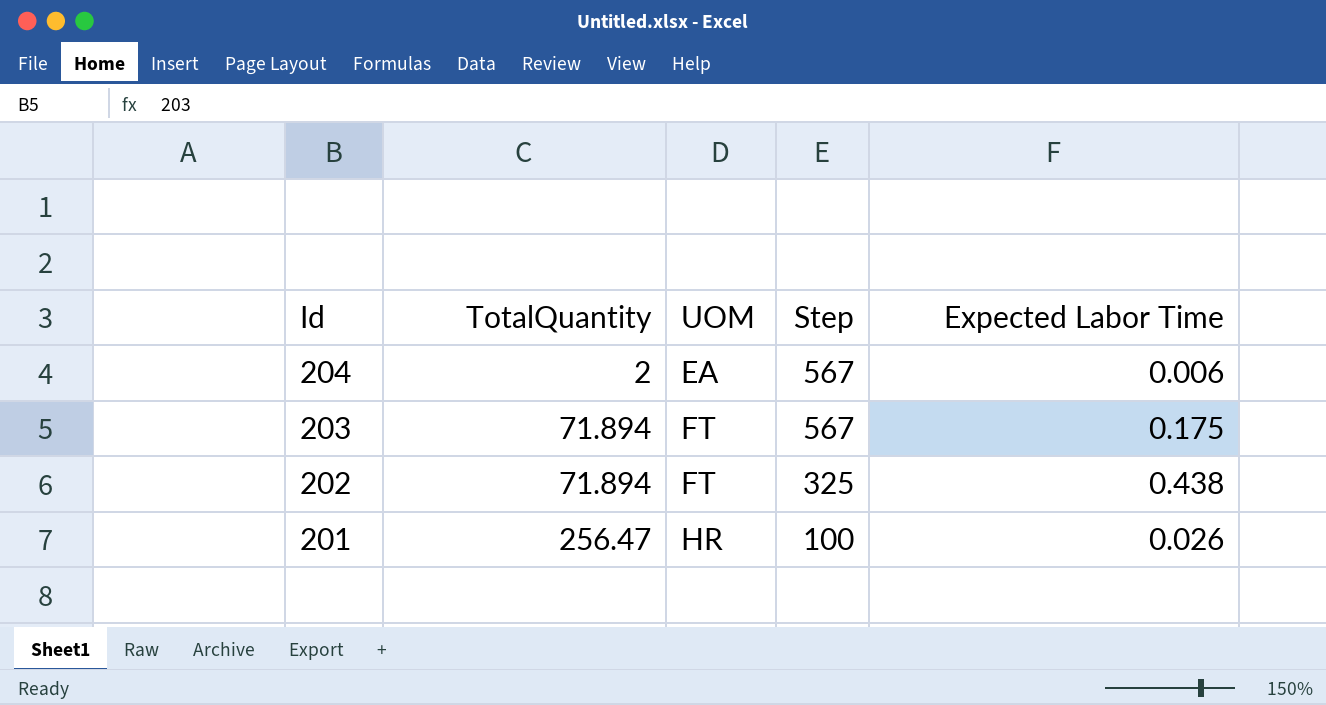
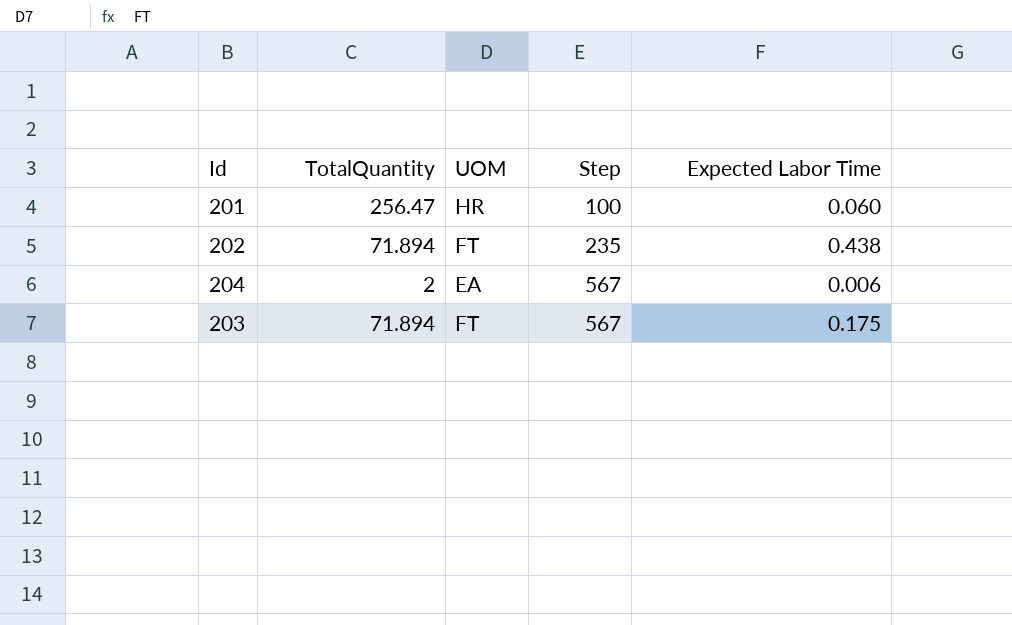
row order: Id descending -> Step ascending
201 | Expected Labor Time: 0.026 -> 0.060
202 | Step: 325 -> 235

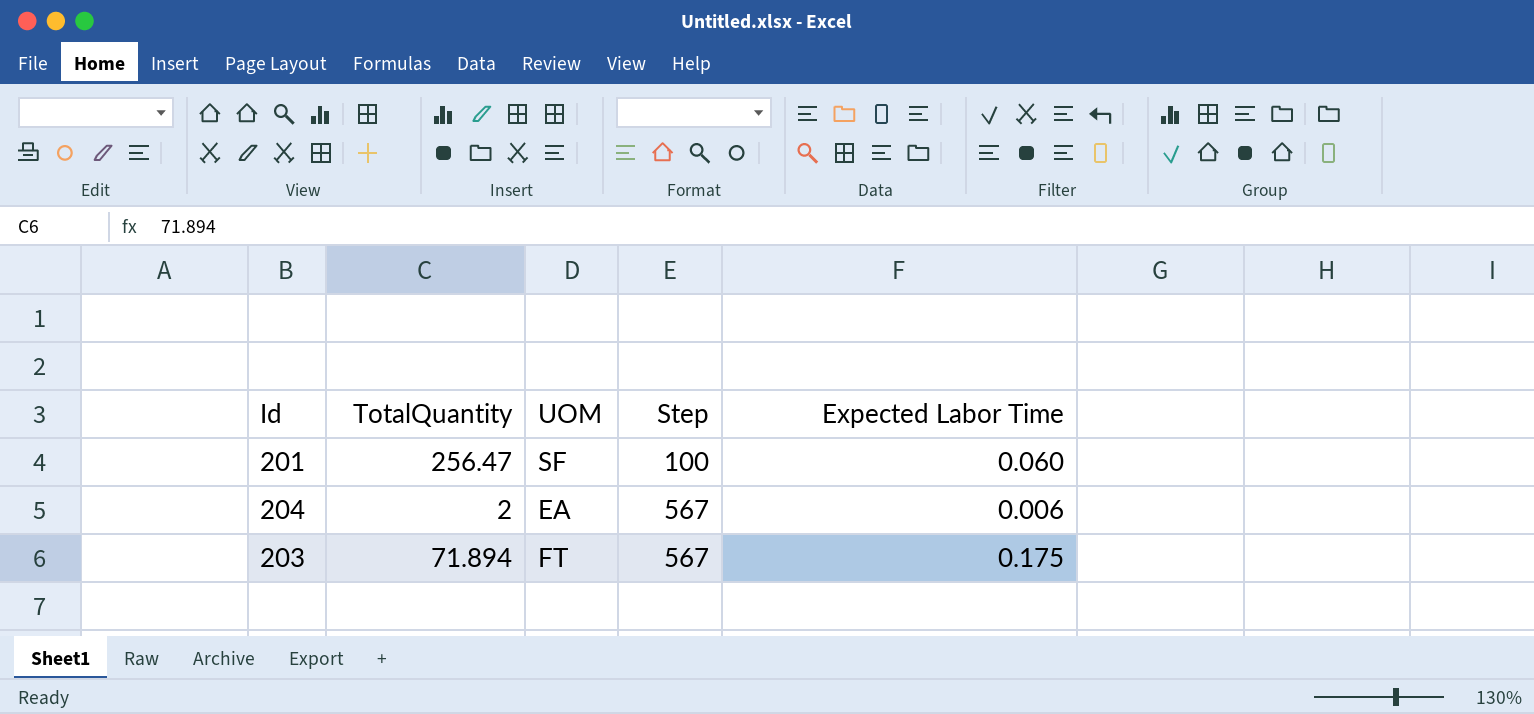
row 202: 71.894 | FT | 235 | 0.438 -> none
201 | UOM: HR -> SF

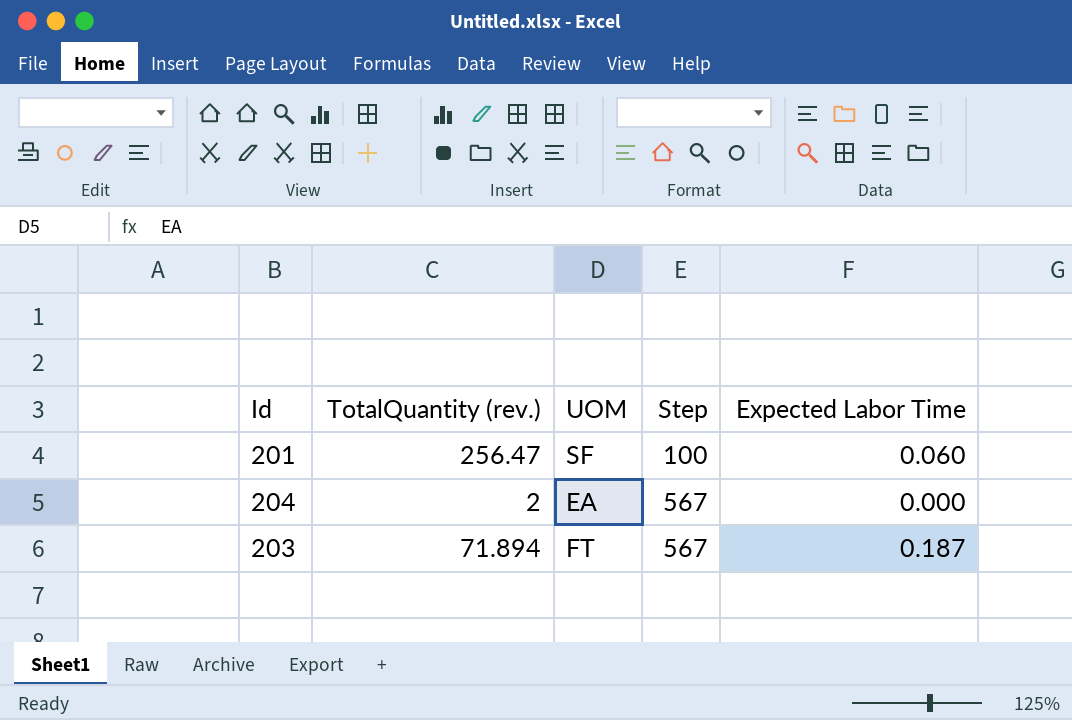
column name: TotalQuantity -> TotalQuantity (rev.)
204 | Expected Labor Time: 0.006 -> 0.000
203 | Expected Labor Time: 0.175 -> 0.187

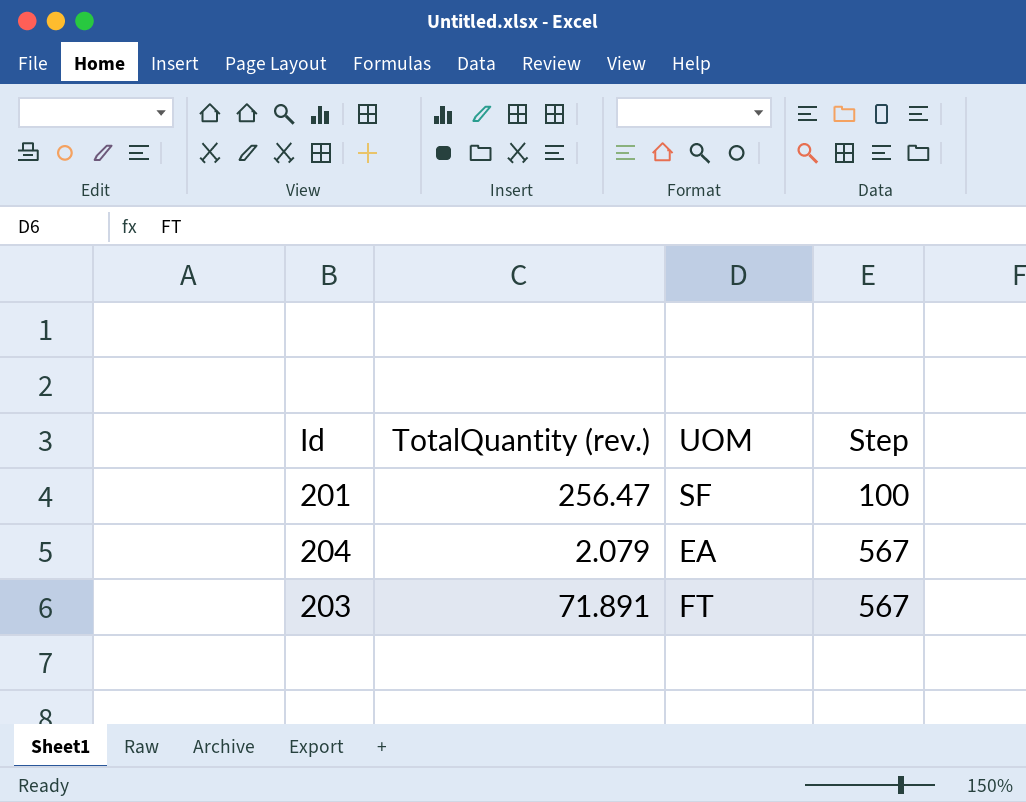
column Expected Labor Time | position: 5 -> none
204 | TotalQuantity (rev.): 2 -> 2.079
203 | TotalQuantity (rev.): 71.894 -> 71.891

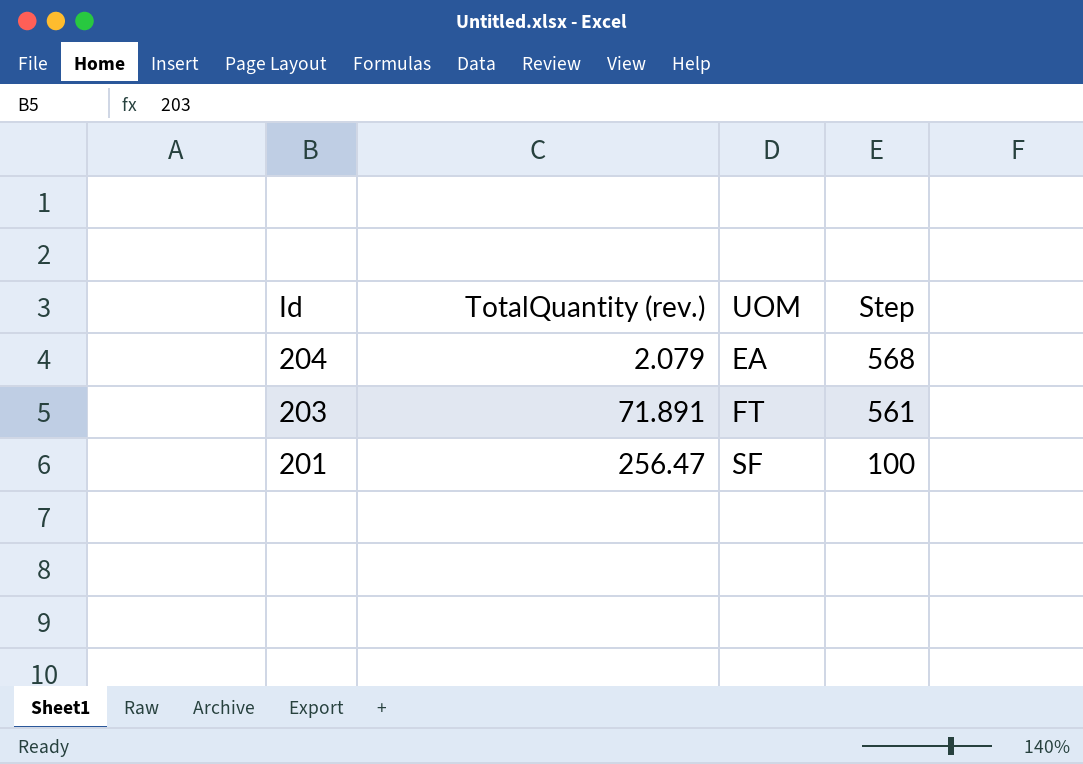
row order: Step ascending -> Id descending
204 | Step: 567 -> 568
203 | Step: 567 -> 561

